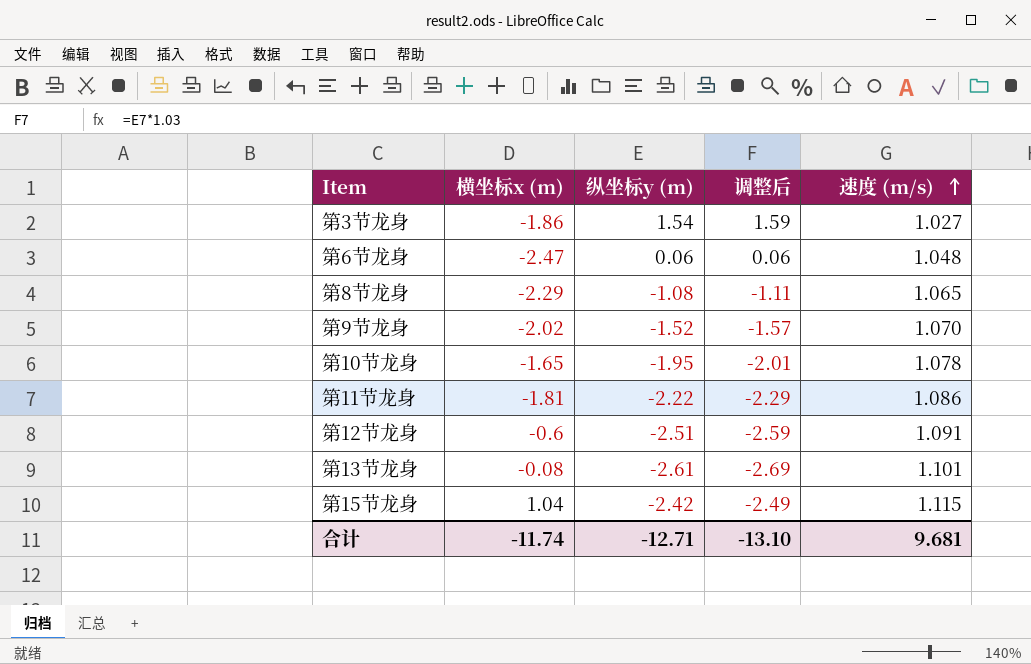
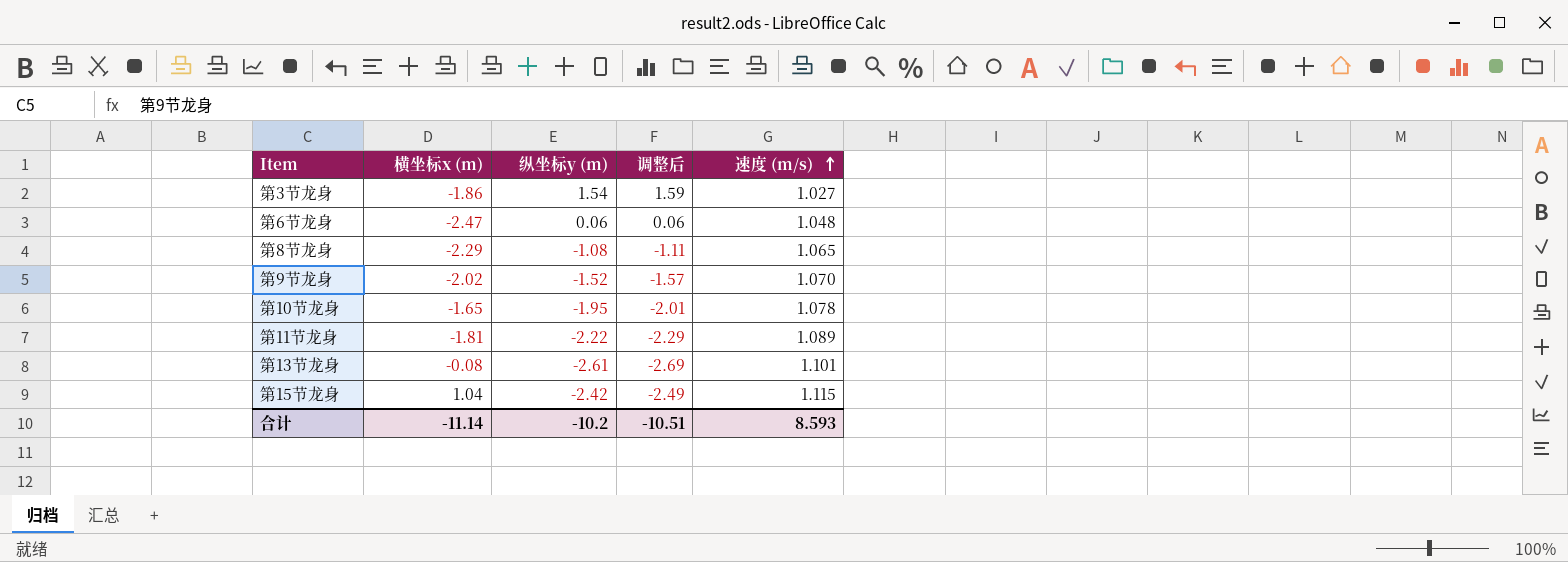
row 第12节龙身: -0.6 | -2.51 | -2.59 | 1.091 -> none
第11节龙身 | 速度 (m/s): 1.086 -> 1.089
合计 | 横坐标x (m): -11.74 -> -11.14
合计 | 纵坐标y (m): -12.71 -> -10.2
合计 | 调整后: -13.10 -> -10.51
合计 | 速度 (m/s): 9.681 -> 8.593

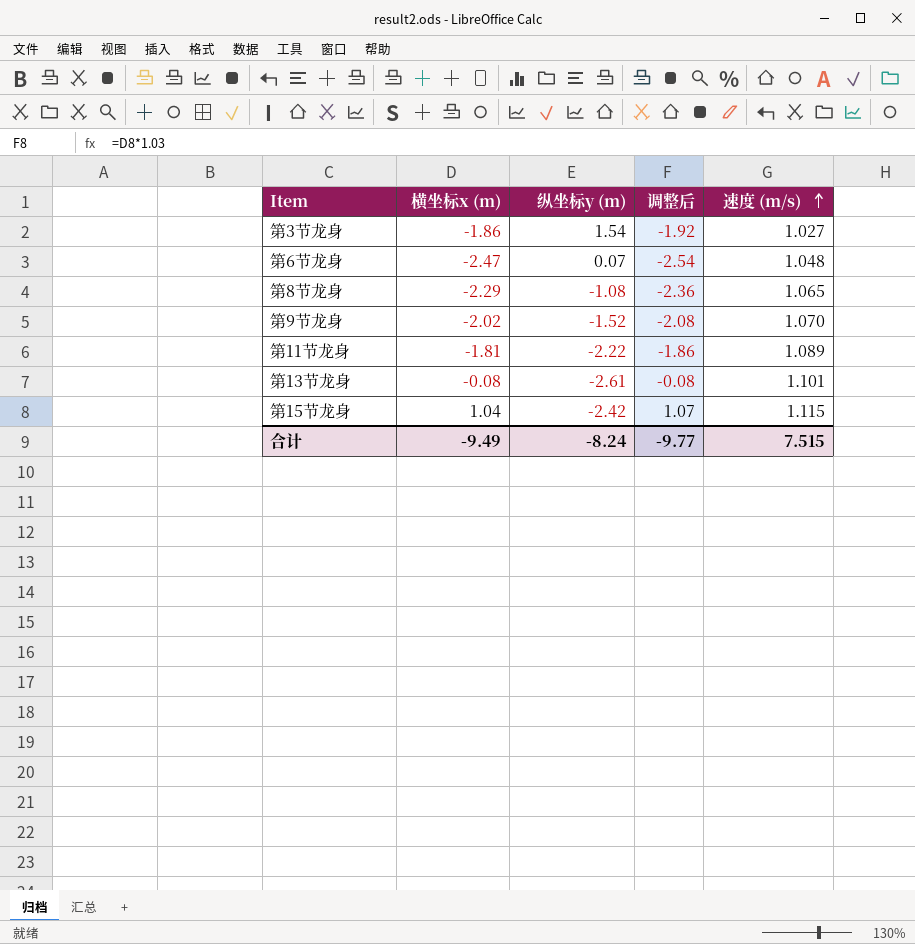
column 调整后 | formula: [纵坐标y (m)] * 1.03 -> [横坐标x (m)] * 1.03
row 第10节龙身: -1.65 | -1.95 | -2.01 | 1.078 -> none
第6节龙身 | 纵坐标y (m): 0.06 -> 0.07
合计 | 横坐标x (m): -11.14 -> -9.49
合计 | 纵坐标y (m): -10.2 -> -8.24
合计 | 调整后: -10.51 -> -9.77
合计 | 速度 (m/s): 8.593 -> 7.515

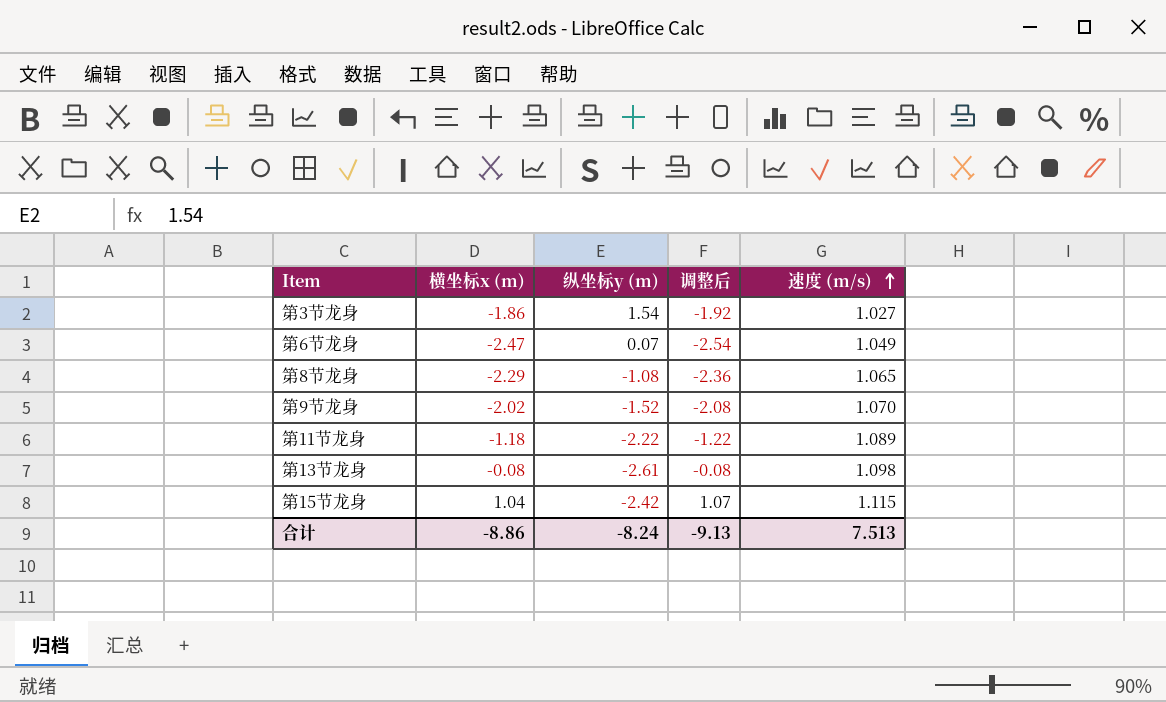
第6节龙身 | 速度 (m/s): 1.048 -> 1.049
第11节龙身 | 横坐标x (m): -1.81 -> -1.18
第11节龙身 | 调整后: -1.86 -> -1.22
第13节龙身 | 速度 (m/s): 1.101 -> 1.098
合计 | 横坐标x (m): -9.49 -> -8.86
合计 | 调整后: -9.77 -> -9.13
合计 | 速度 (m/s): 7.515 -> 7.513

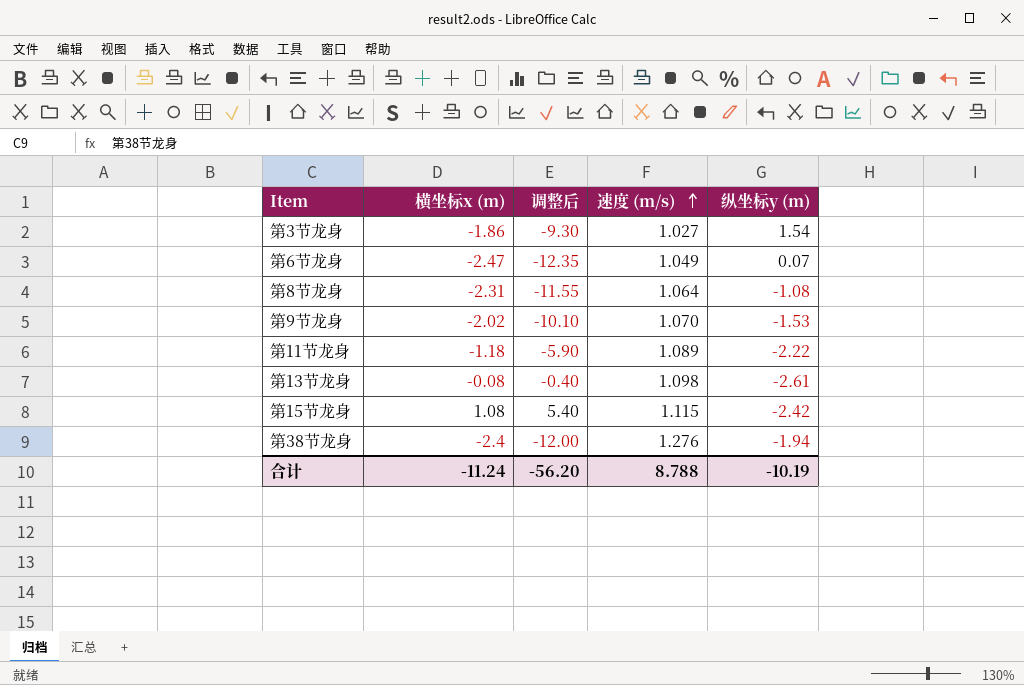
column 调整后 | formula: [横坐标x (m)] * 1.03 -> [横坐标x (m)] * 5
column 纵坐标y (m) | position: 3 -> 5
第8节龙身 | 横坐标x (m): -2.29 -> -2.31
第8节龙身 | 速度 (m/s): 1.065 -> 1.064
第9节龙身 | 纵坐标y (m): -1.52 -> -1.53
第15节龙身 | 横坐标x (m): 1.04 -> 1.08
row 第38节龙身: none -> -2.4 | -12.00 | 1.276 | -1.94
合计 | 横坐标x (m): -8.86 -> -11.24
合计 | 调整后: -9.13 -> -56.20
合计 | 速度 (m/s): 7.513 -> 8.788
合计 | 纵坐标y (m): -8.24 -> -10.19

